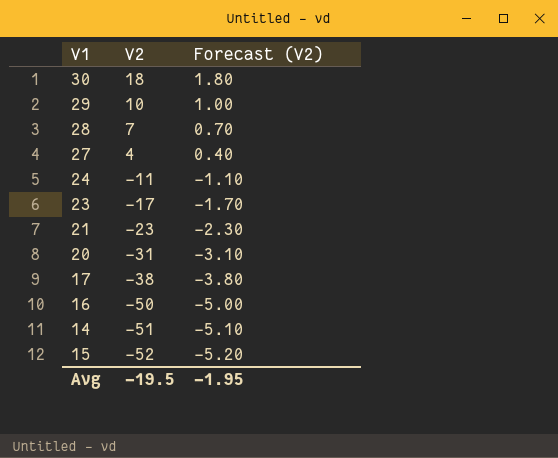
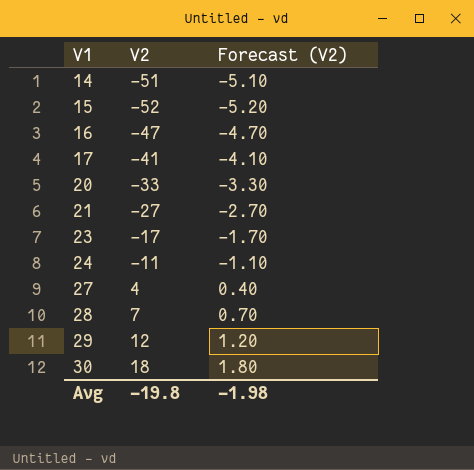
row order: V2 descending -> V1 ascending
16 | V2: -50 -> -47
16 | Forecast (V2): -5.00 -> -4.70
17 | V2: -38 -> -41
17 | Forecast (V2): -3.80 -> -4.10
20 | V2: -31 -> -33
20 | Forecast (V2): -3.10 -> -3.30
21 | V2: -23 -> -27
21 | Forecast (V2): -2.30 -> -2.70
29 | V2: 10 -> 12
29 | Forecast (V2): 1.00 -> 1.20
Avg | V2: -19.5 -> -19.8
Avg | Forecast (V2): -1.95 -> -1.98

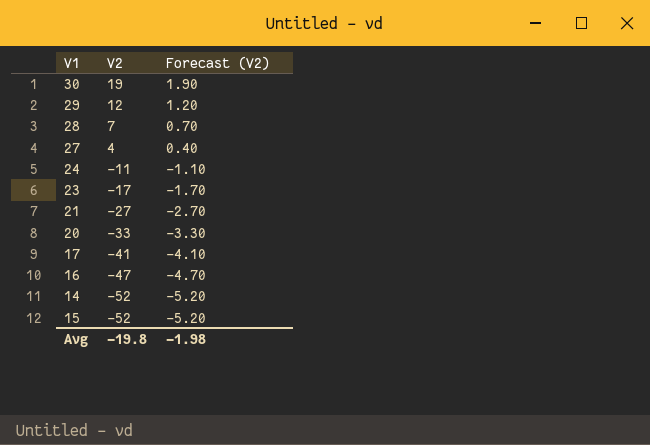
row order: V1 ascending -> V2 descending
30 | V2: 18 -> 19
30 | Forecast (V2): 1.80 -> 1.90
14 | V2: -51 -> -52
14 | Forecast (V2): -5.10 -> -5.20

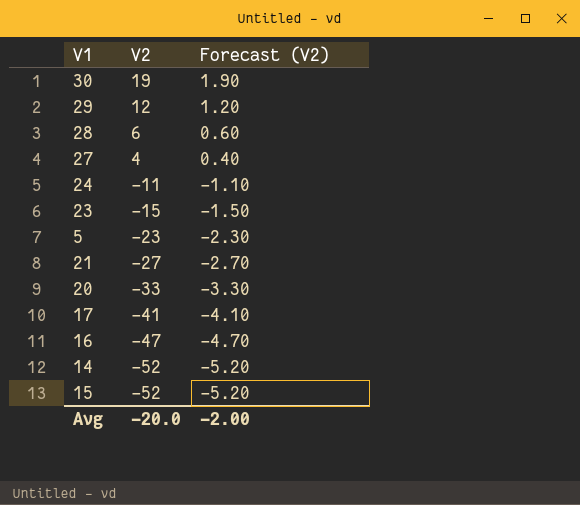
28 | V2: 7 -> 6
28 | Forecast (V2): 0.70 -> 0.60
23 | V2: -17 -> -15
23 | Forecast (V2): -1.70 -> -1.50
row 5: none -> -23 | -2.30
Avg | V2: -19.8 -> -20.0
Avg | Forecast (V2): -1.98 -> -2.00

